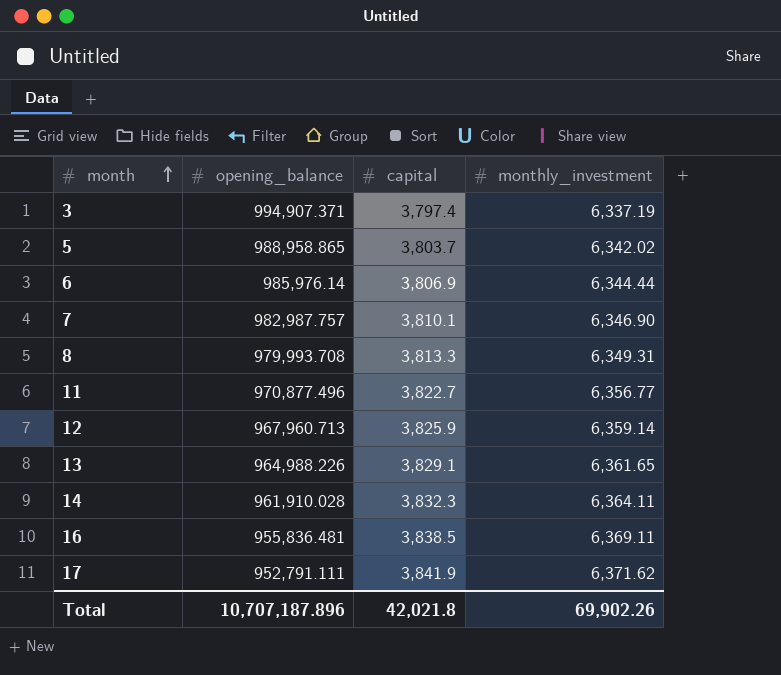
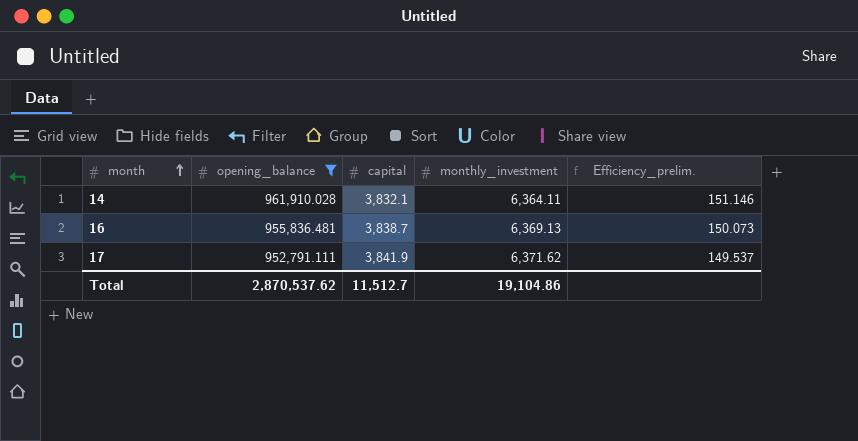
filter: none -> opening_balance <= 961,910.028
column Efficiency_prelim. | formula: none -> [opening_balance] / [monthly_investment]
14 | capital: 3,832.3 -> 3,832.1
16 | capital: 3,838.5 -> 3,838.7
16 | monthly_investment: 6,369.11 -> 6,369.13
Total | opening_balance: 10,707,187.896 -> 2,870,537.62
Total | capital: 42,021.8 -> 11,512.7
Total | monthly_investment: 69,902.26 -> 19,104.86

